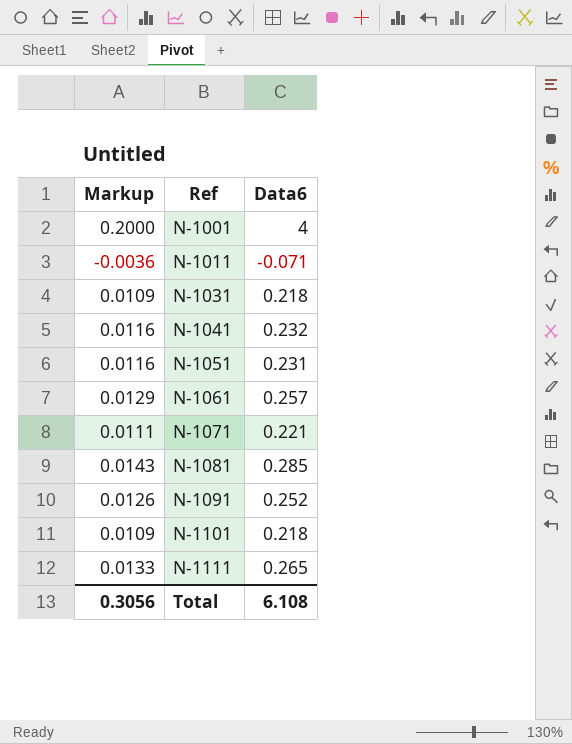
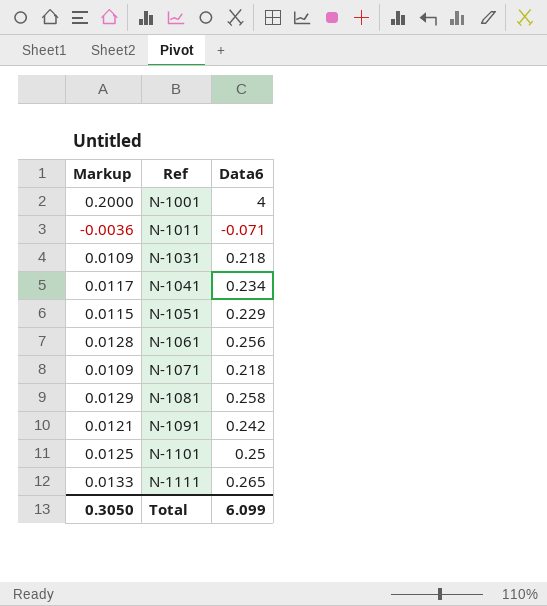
N-1041 | Markup: 0.0116 -> 0.0117
N-1041 | Data6: 0.232 -> 0.234
N-1051 | Markup: 0.0116 -> 0.0115
N-1051 | Data6: 0.231 -> 0.229
N-1061 | Markup: 0.0129 -> 0.0128
N-1061 | Data6: 0.257 -> 0.256
N-1071 | Markup: 0.0111 -> 0.0109
N-1071 | Data6: 0.221 -> 0.218
N-1081 | Markup: 0.0143 -> 0.0129
N-1081 | Data6: 0.285 -> 0.258
N-1091 | Markup: 0.0126 -> 0.0121
N-1091 | Data6: 0.252 -> 0.242
N-1101 | Markup: 0.0109 -> 0.0125
N-1101 | Data6: 0.218 -> 0.25
Total | Markup: 0.3056 -> 0.3050
Total | Data6: 6.108 -> 6.099

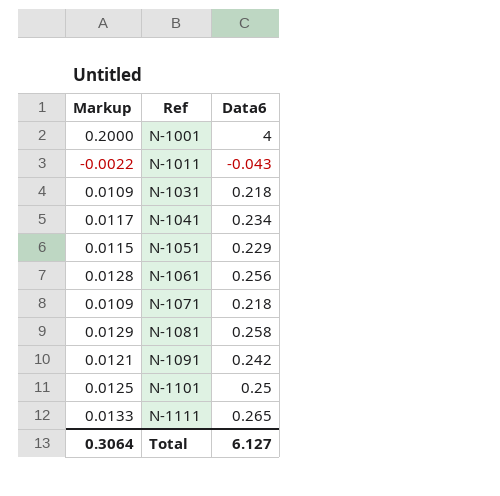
N-1011 | Markup: -0.0036 -> -0.0022
N-1011 | Data6: -0.071 -> -0.043
Total | Markup: 0.3050 -> 0.3064
Total | Data6: 6.099 -> 6.127

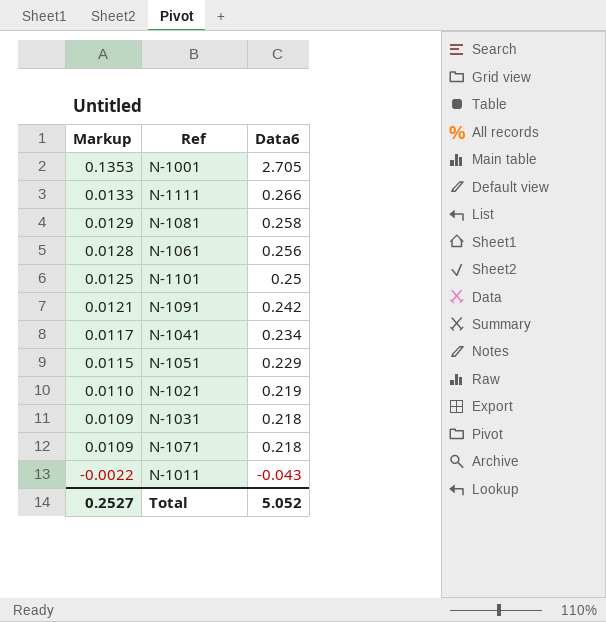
row order: Ref ascending -> Markup descending
N-1001 | Markup: 0.2000 -> 0.1353
N-1001 | Data6: 4 -> 2.705
N-1111 | Data6: 0.265 -> 0.266
row N-1021: none -> 0.0110 | 0.219
Total | Markup: 0.3064 -> 0.2527
Total | Data6: 6.127 -> 5.052

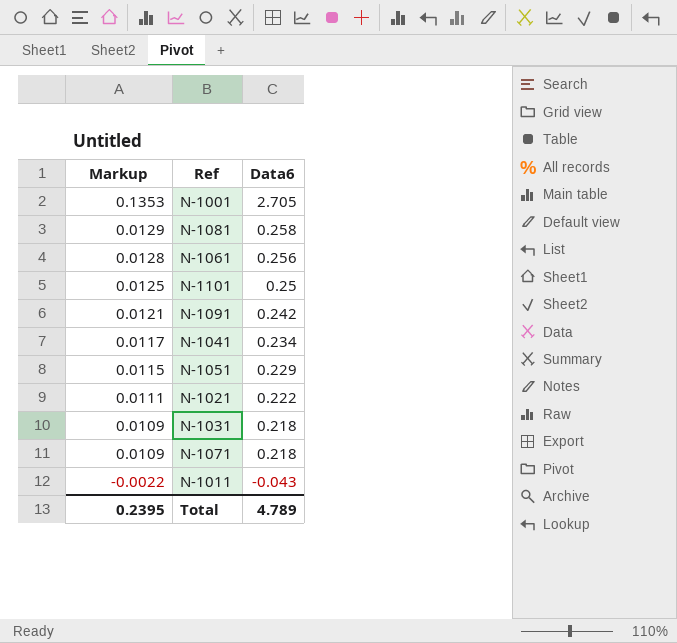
row N-1111: 0.0133 | 0.266 -> none
N-1021 | Markup: 0.0110 -> 0.0111
N-1021 | Data6: 0.219 -> 0.222
Total | Markup: 0.2527 -> 0.2395
Total | Data6: 5.052 -> 4.789

